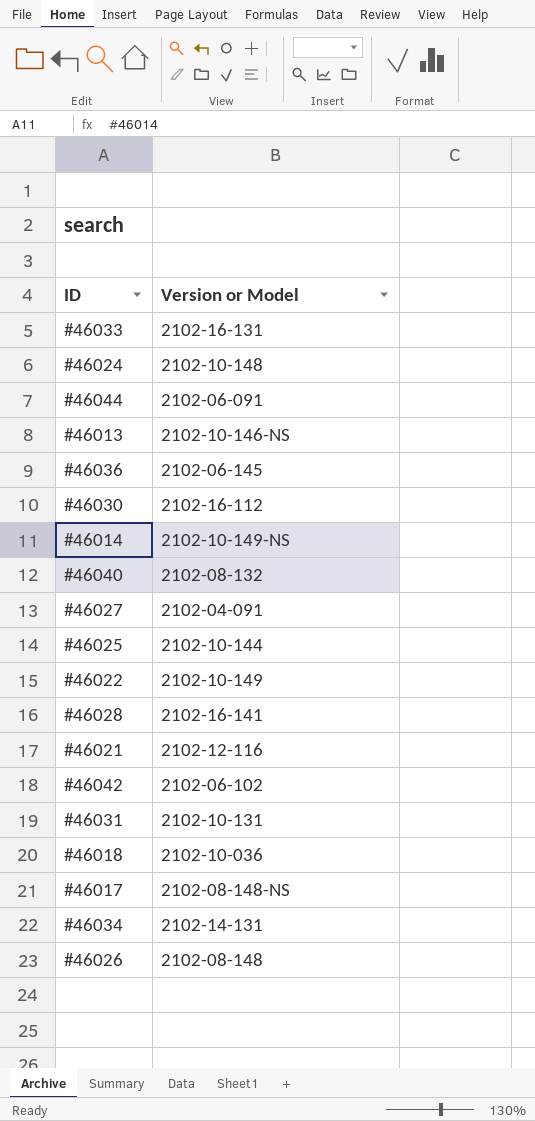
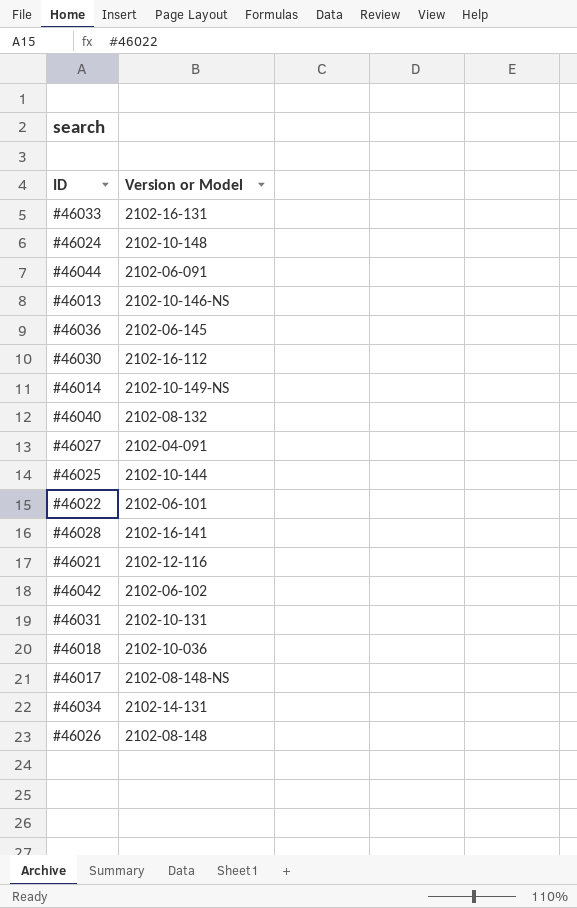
#46022 | Version or Model: 2102-10-149 -> 2102-06-101

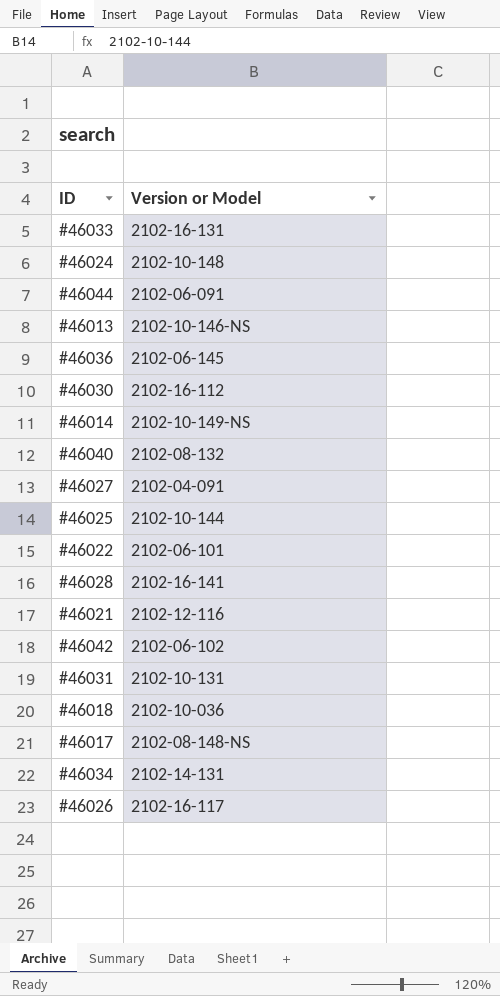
#46026 | Version or Model: 2102-08-148 -> 2102-16-117

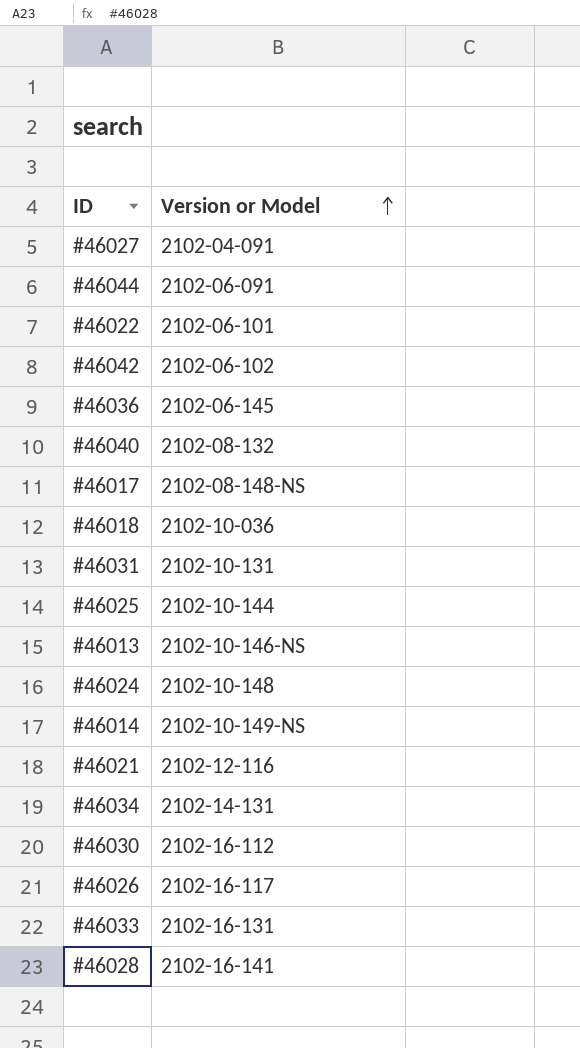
row order: none -> Version or Model ascending

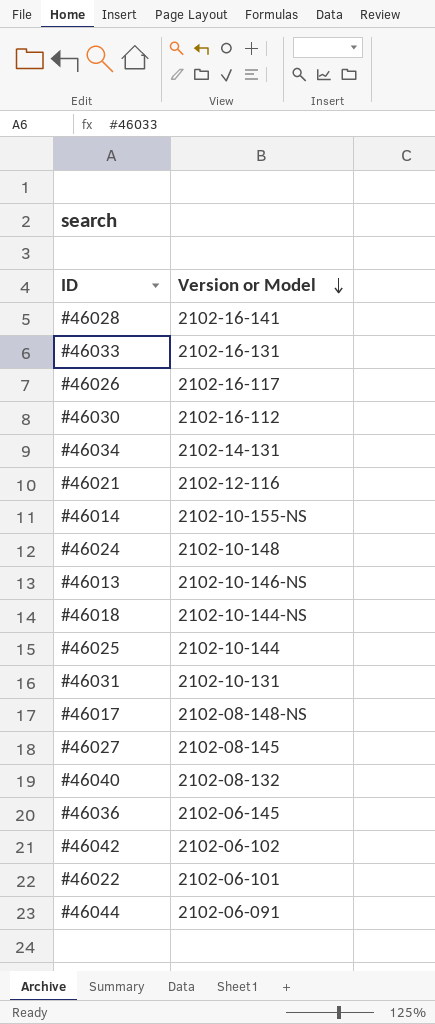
row order: Version or Model ascending -> Version or Model descending
#46014 | Version or Model: 2102-10-149-NS -> 2102-10-155-NS
#46018 | Version or Model: 2102-10-036 -> 2102-10-144-NS
#46027 | Version or Model: 2102-04-091 -> 2102-08-145

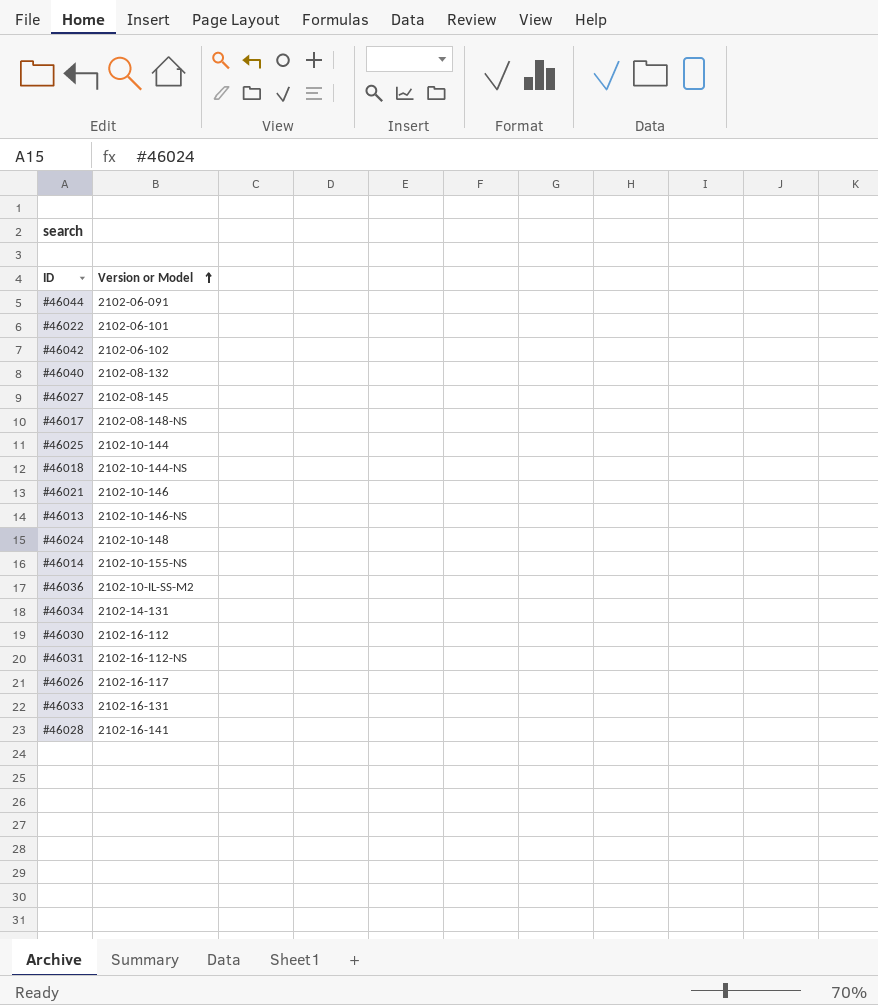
row order: Version or Model descending -> Version or Model ascending
#46021 | Version or Model: 2102-12-116 -> 2102-10-146
#46036 | Version or Model: 2102-06-145 -> 2102-10-IL-SS-M2
#46031 | Version or Model: 2102-10-131 -> 2102-16-112-NS

